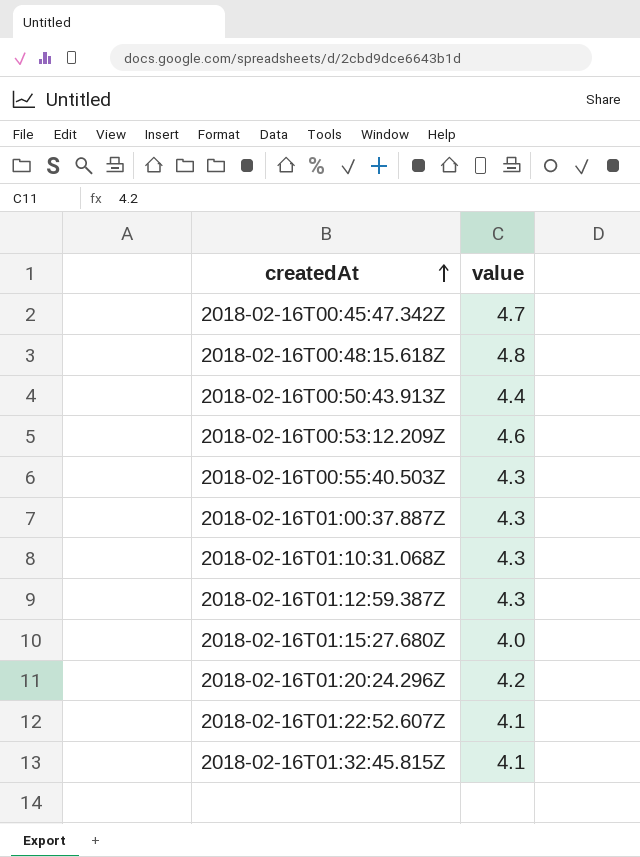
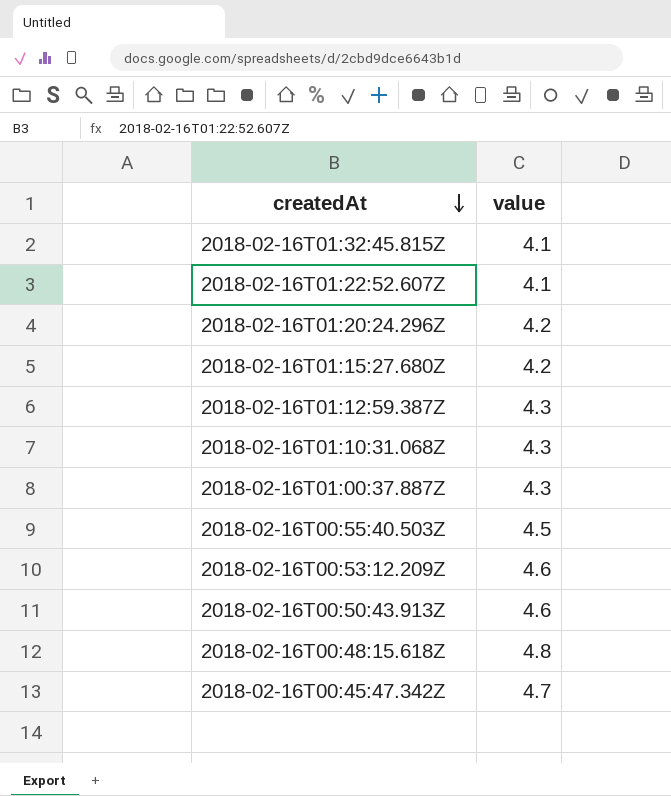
row order: createdAt ascending -> createdAt descending
2018-02-16T01:15:27.680Z | value: 4.0 -> 4.2
2018-02-16T00:55:40.503Z | value: 4.3 -> 4.5
2018-02-16T00:50:43.913Z | value: 4.4 -> 4.6

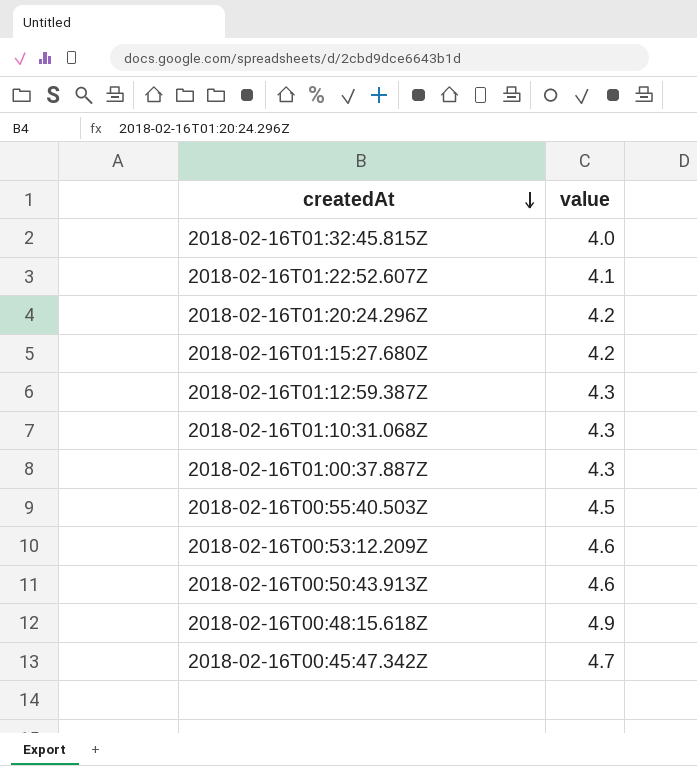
2018-02-16T01:32:45.815Z | value: 4.1 -> 4.0
2018-02-16T00:48:15.618Z | value: 4.8 -> 4.9

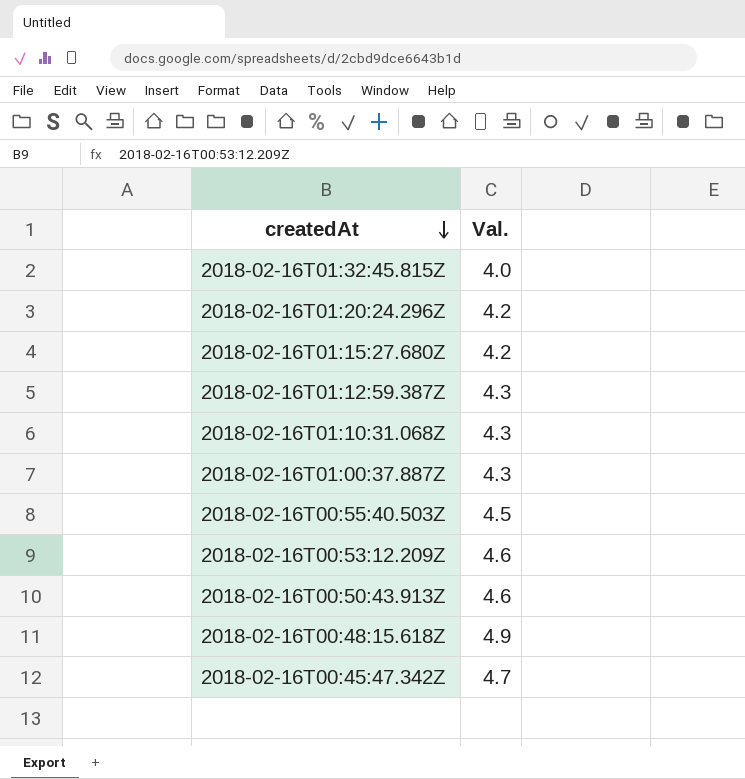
column name: value -> Val.
row 2018-02-16T01:22:52.607Z: 4.1 -> none

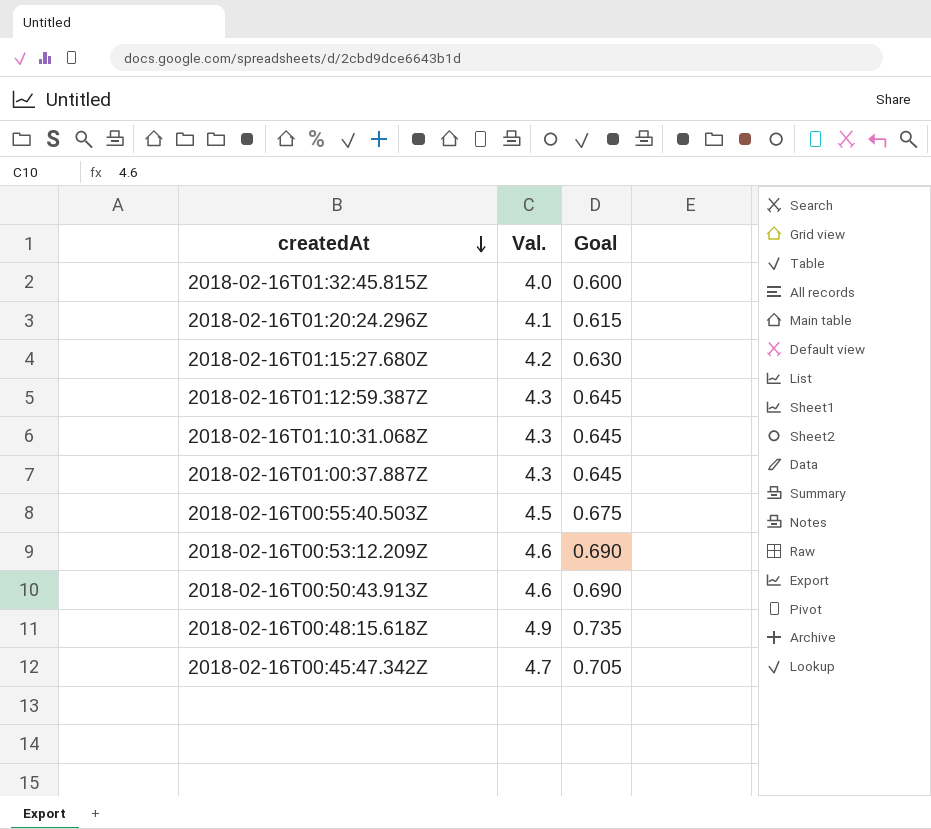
column Goal | formula: none -> [Val.] * 0.15
2018-02-16T01:20:24.296Z | Val.: 4.2 -> 4.1

